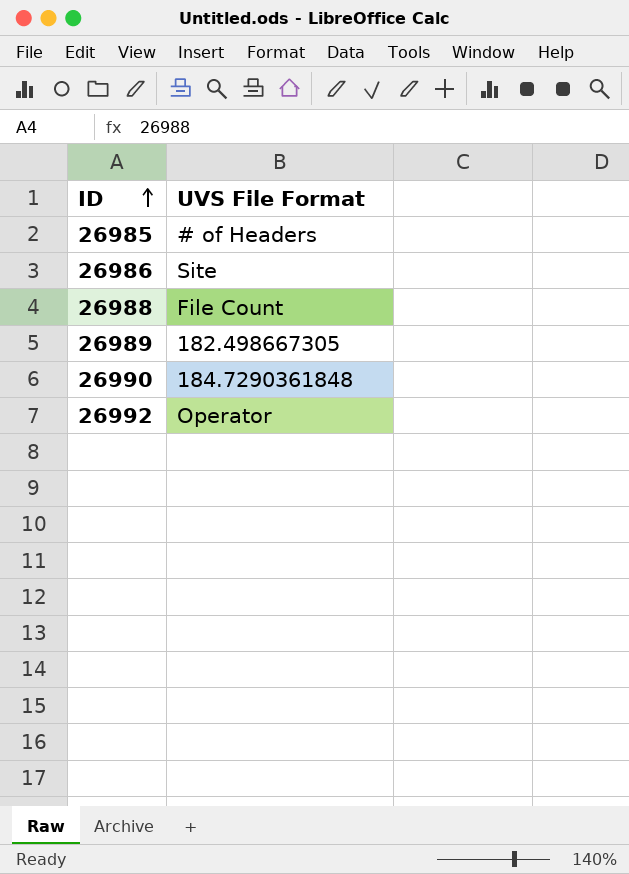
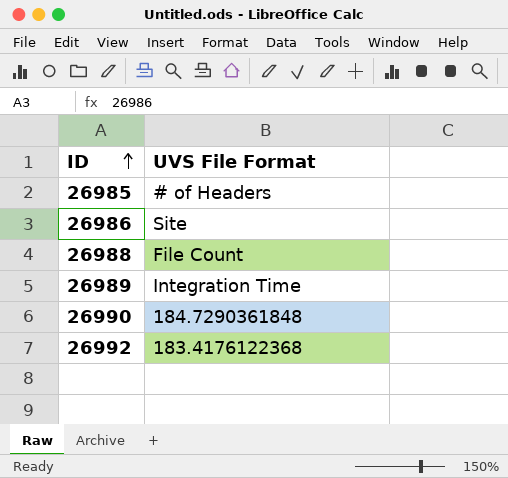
26989 | UVS File Format: 182.498667305 -> Integration Time
26992 | UVS File Format: Operator -> 183.4176122368

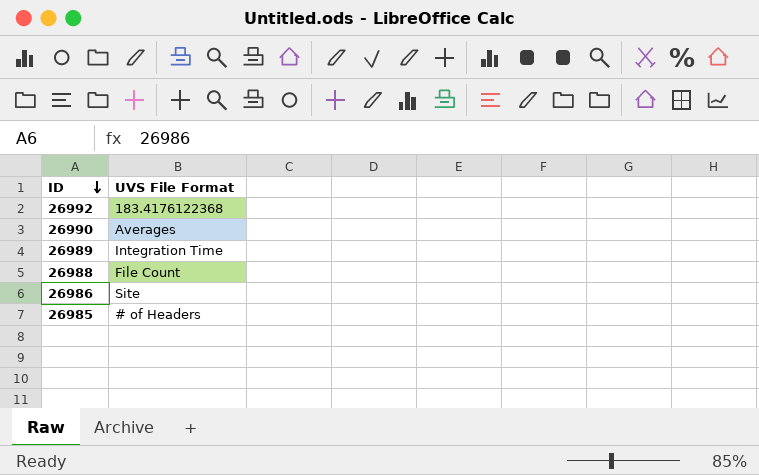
row order: ID ascending -> ID descending
26990 | UVS File Format: 184.7290361848 -> Averages

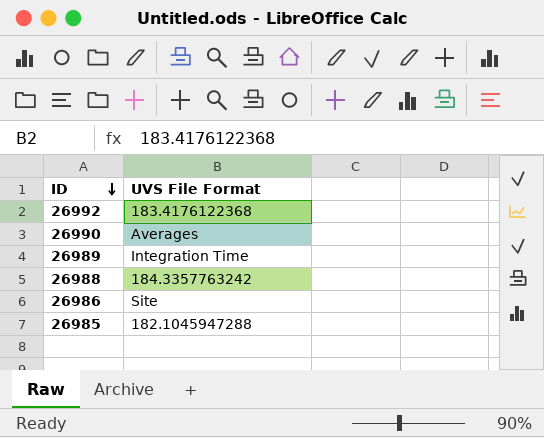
26988 | UVS File Format: File Count -> 184.3357763242
26985 | UVS File Format: # of Headers -> 182.1045947288

